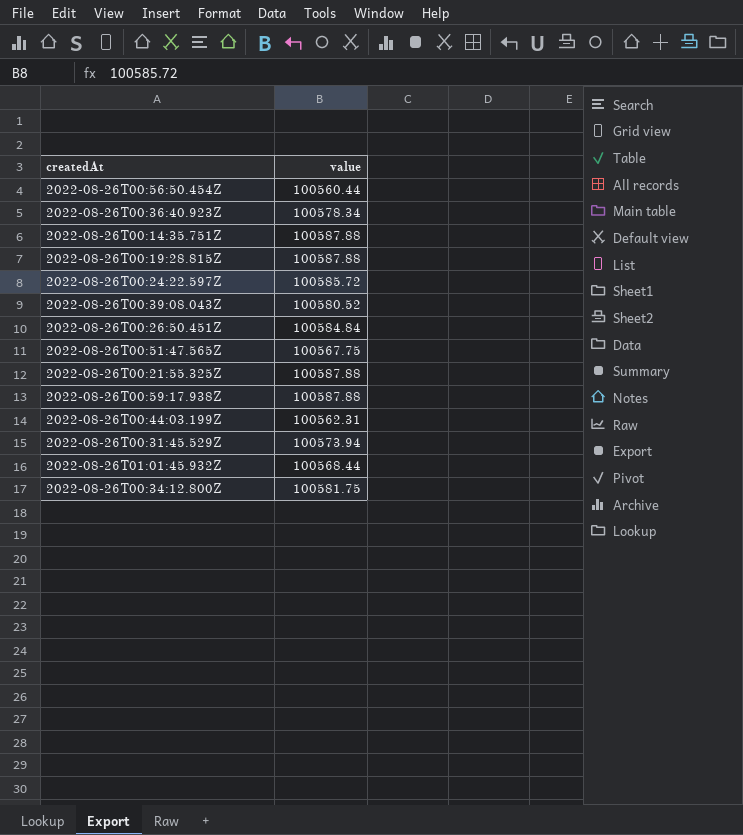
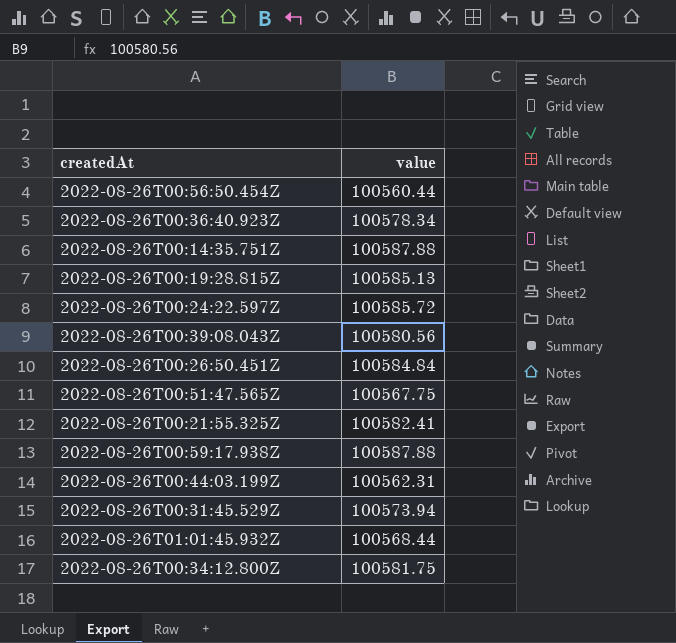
2022-08-26T00:19:28.815Z | value: 100587.88 -> 100585.13
2022-08-26T00:39:08.043Z | value: 100580.52 -> 100580.56
2022-08-26T00:21:55.325Z | value: 100587.88 -> 100582.41

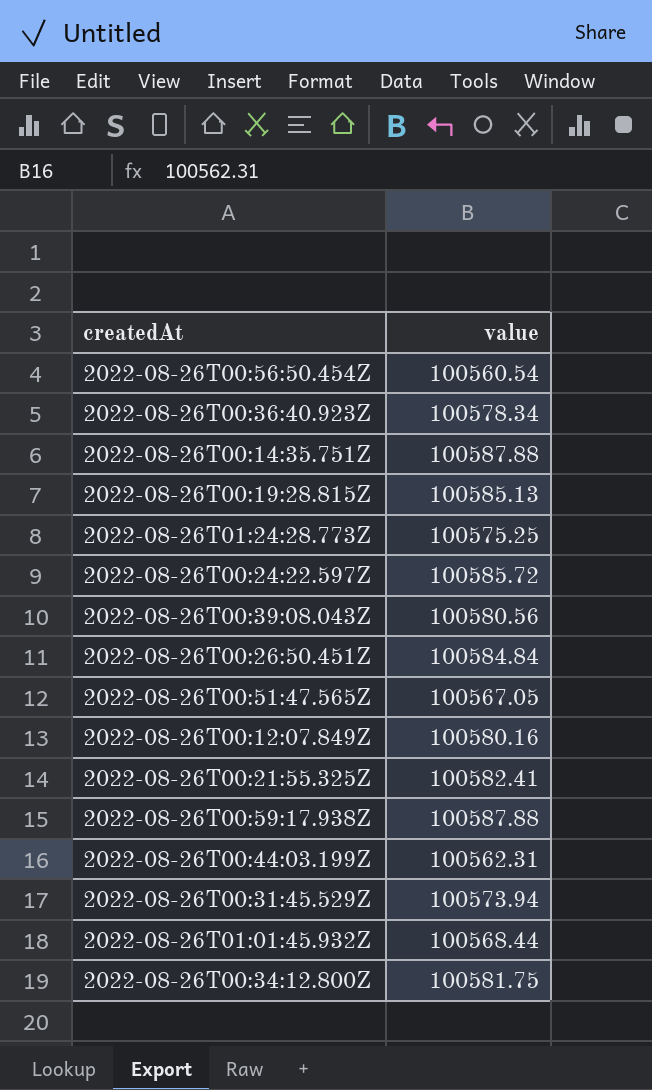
2022-08-26T00:56:50.454Z | value: 100560.44 -> 100560.54
row 2022-08-26T01:24:28.773Z: none -> 100575.25
2022-08-26T00:51:47.565Z | value: 100567.75 -> 100567.05
row 2022-08-26T00:12:07.849Z: none -> 100580.16

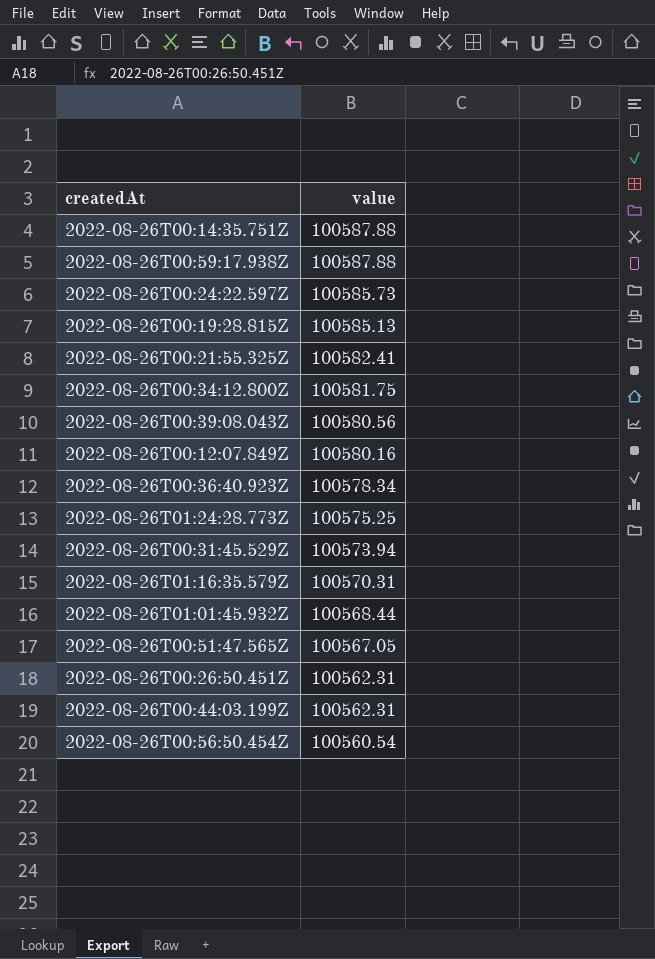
row order: none -> value descending
2022-08-26T00:24:22.597Z | value: 100585.72 -> 100585.73
row 2022-08-26T01:16:35.579Z: none -> 100570.31
2022-08-26T00:26:50.451Z | value: 100584.84 -> 100562.31

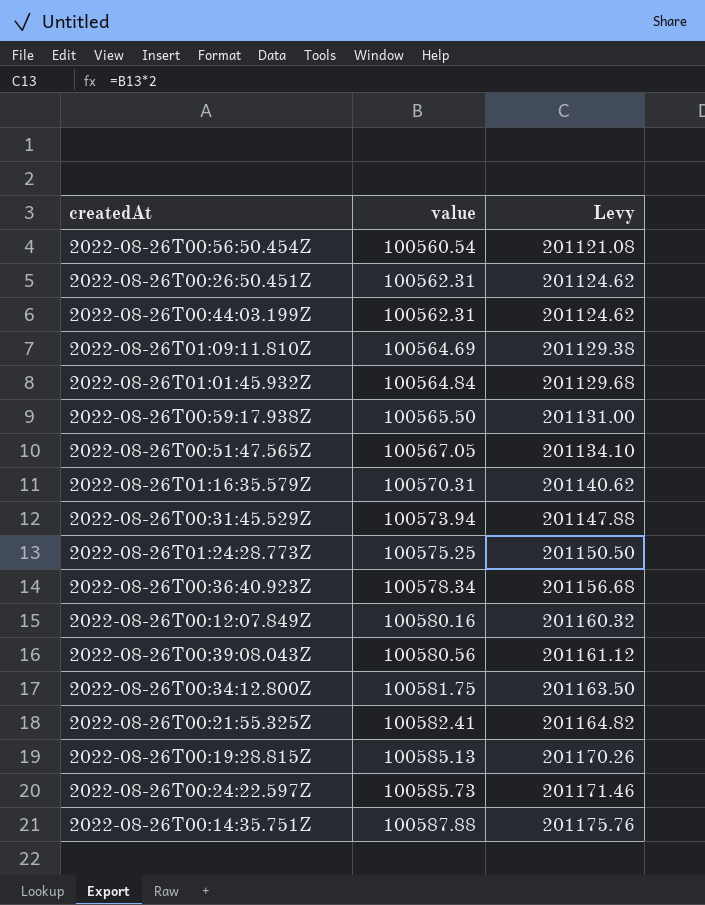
row order: value descending -> value ascending
column Levy | formula: none -> [value] * 2
row 2022-08-26T01:09:11.810Z: none -> 100564.69 | 201129.38
2022-08-26T01:01:45.932Z | value: 100568.44 -> 100564.84
2022-08-26T00:59:17.938Z | value: 100587.88 -> 100565.50

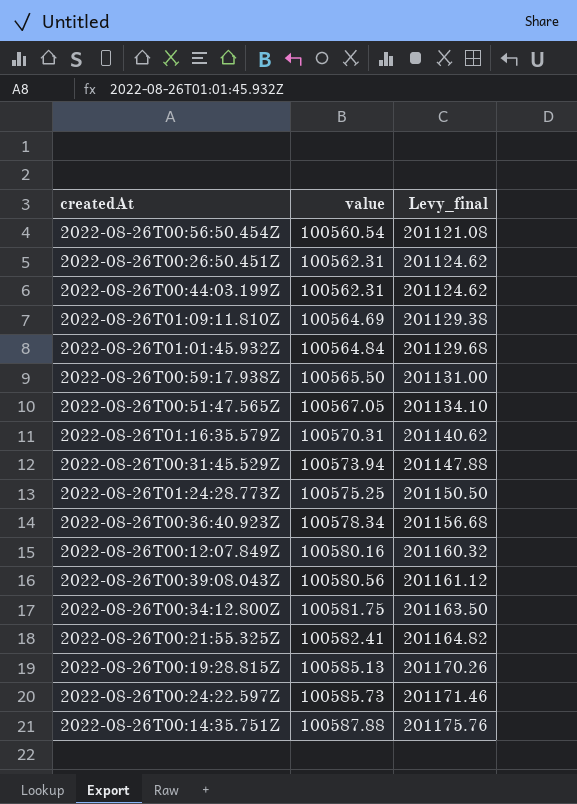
column name: Levy -> Levy_final

